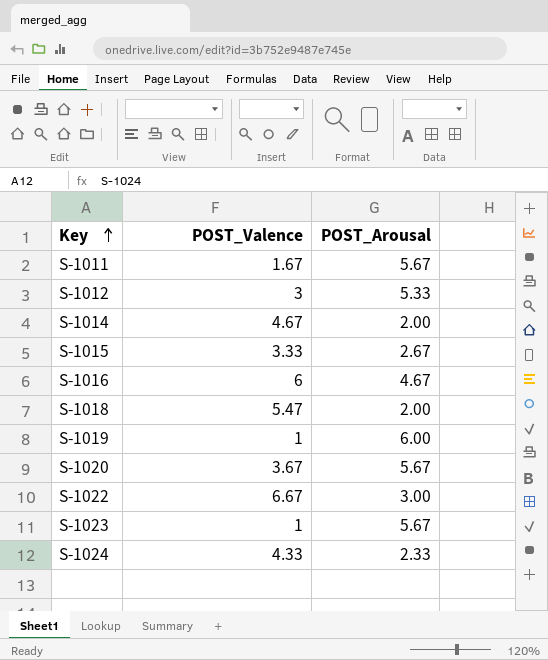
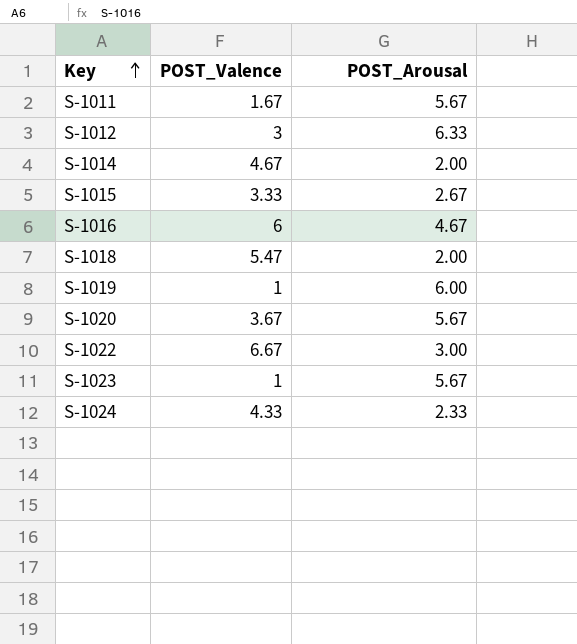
S-1012 | POST_Arousal: 5.33 -> 6.33

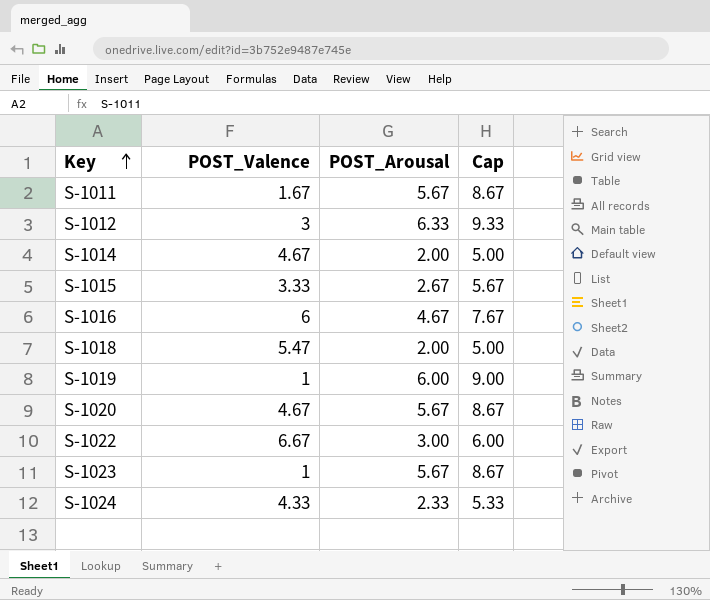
column Cap | formula: none -> [POST_Arousal] + 3
S-1020 | POST_Valence: 3.67 -> 4.67

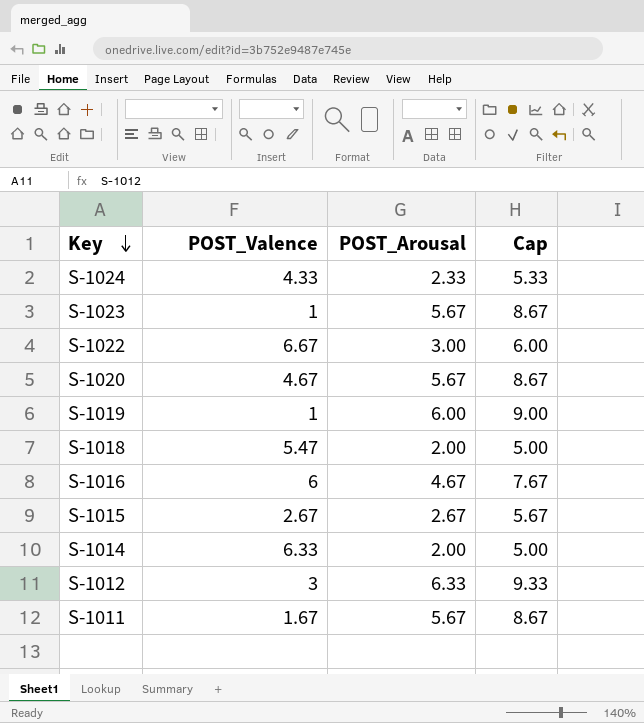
row order: Key ascending -> Key descending
S-1015 | POST_Valence: 3.33 -> 2.67
S-1014 | POST_Valence: 4.67 -> 6.33

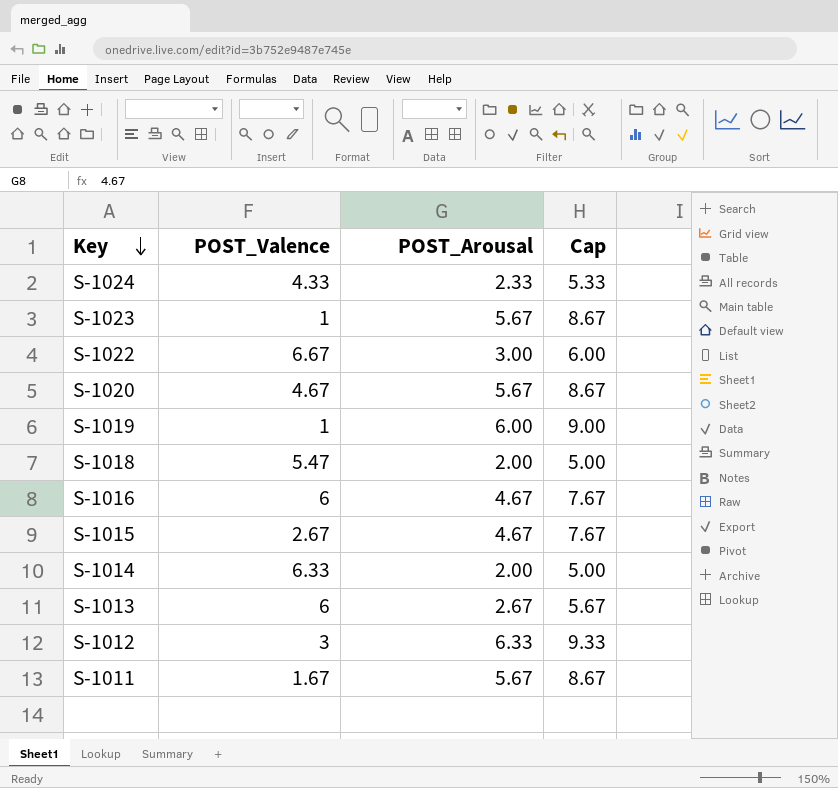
S-1015 | POST_Arousal: 2.67 -> 4.67
S-1015 | Cap: 5.67 -> 7.67
row S-1013: none -> 6 | 2.67 | 5.67

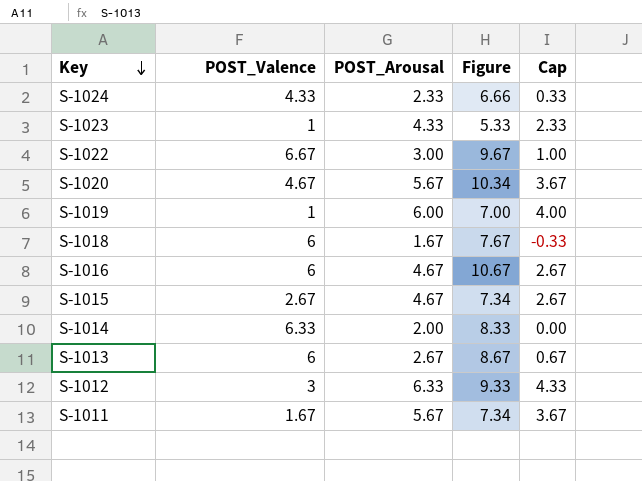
column Figure | formula: none -> [POST_Valence] + [POST_Arousal]
column Cap | formula: [POST_Arousal] + 3 -> [POST_Arousal] - 2
S-1023 | POST_Arousal: 5.67 -> 4.33
S-1018 | POST_Valence: 5.47 -> 6
S-1018 | POST_Arousal: 2.00 -> 1.67

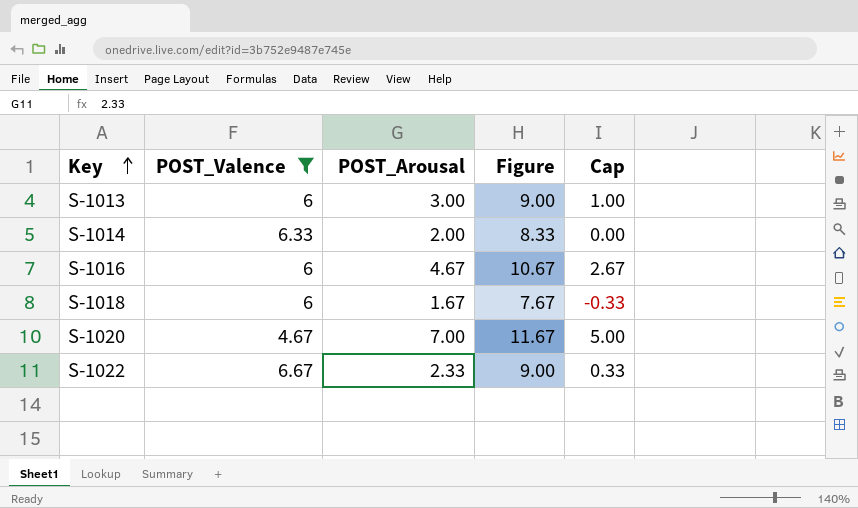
filter: none -> POST_Valence >= 4.67
row order: Key descending -> Key ascending
S-1013 | POST_Arousal: 2.67 -> 3.00
S-1013 | Figure: 8.67 -> 9.00
S-1013 | Cap: 0.67 -> 1.00
S-1020 | POST_Arousal: 5.67 -> 7.00
S-1020 | Figure: 10.34 -> 11.67
S-1020 | Cap: 3.67 -> 5.00
S-1022 | POST_Arousal: 3.00 -> 2.33
S-1022 | Figure: 9.67 -> 9.00
S-1022 | Cap: 1.00 -> 0.33

